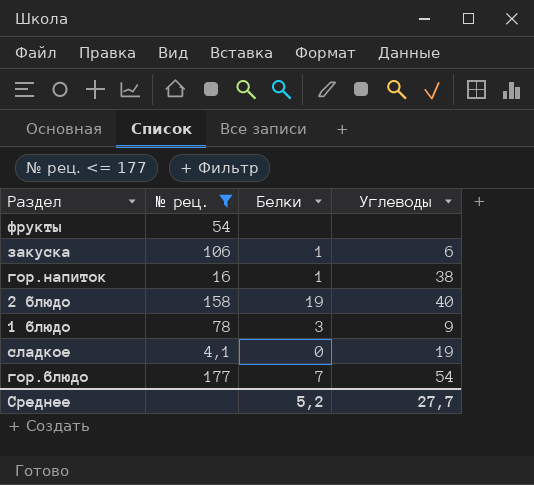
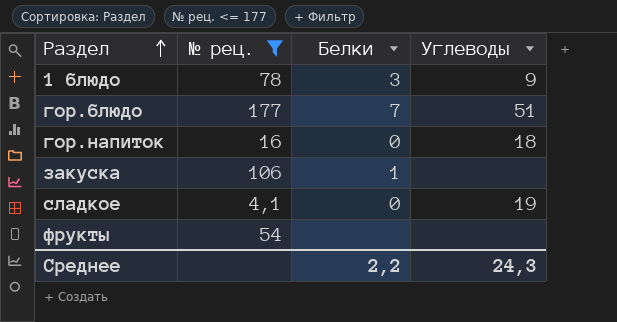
row order: none -> Раздел ascending
row 2 блюдо: 158 | 19 | 40 -> none
гор.блюдо | Углеводы: 54 -> 51
гор.напиток | Белки: 1 -> 0
гор.напиток | Углеводы: 38 -> 18
закуска | Углеводы: 6 -> none
Среднее | Белки: 5,2 -> 2,2
Среднее | Углеводы: 27,7 -> 24,3

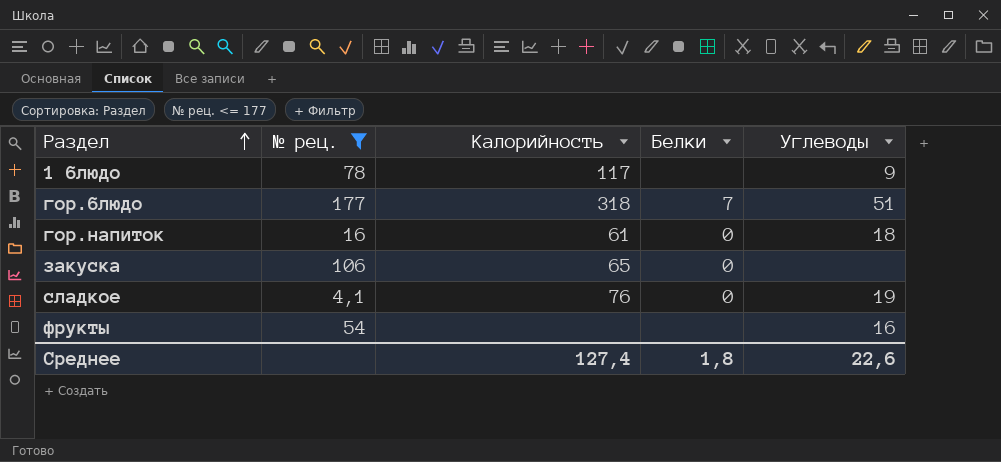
column Калорийность | position: none -> 3
1 блюдо | Белки: 3 -> none
закуска | Белки: 1 -> 0
фрукты | Углеводы: none -> 16
Среднее | Белки: 2,2 -> 1,8
Среднее | Углеводы: 24,3 -> 22,6

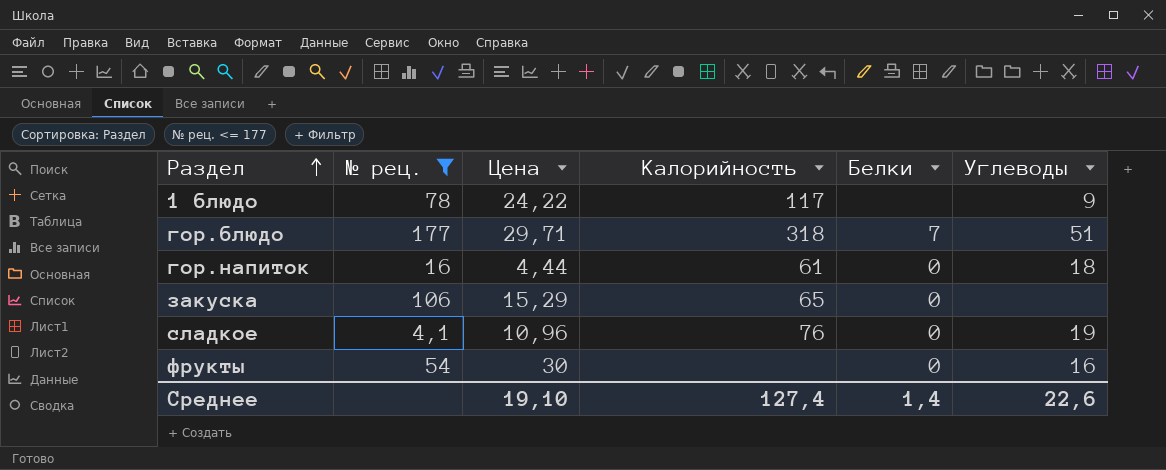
column Цена | position: none -> 3
фрукты | Белки: none -> 0
Среднее | Белки: 1,8 -> 1,4

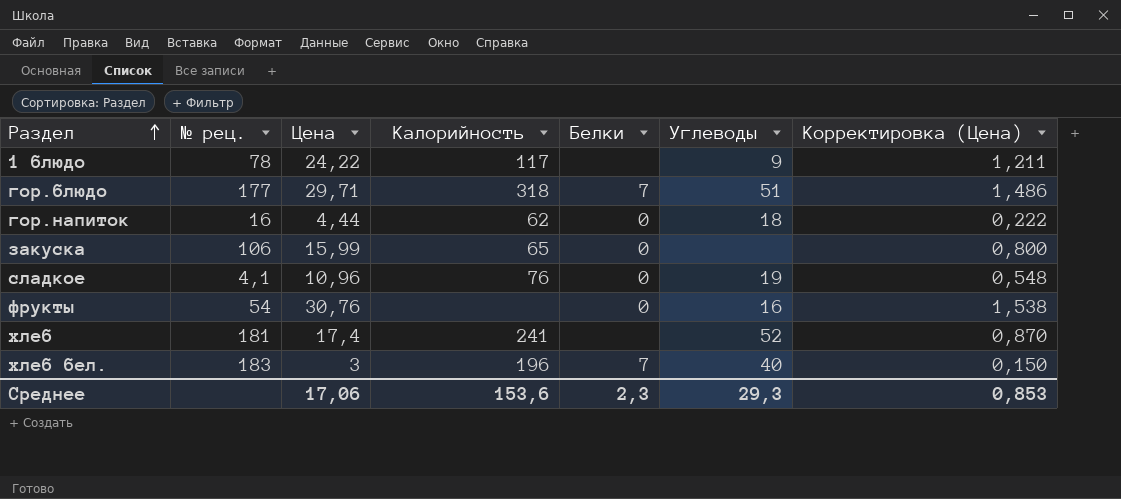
filter: № рец. <= 177 -> none
column Корректировка (Цена) | formula: none -> [Цена] * 0,05
гор.напиток | Калорийность: 61 -> 62
закуска | Цена: 15,29 -> 15,99
фрукты | Цена: 30 -> 30,76
Среднее | Цена: 19,10 -> 17,06
Среднее | Калорийность: 127,4 -> 153,6
Среднее | Белки: 1,4 -> 2,3
Среднее | Углеводы: 22,6 -> 29,3

